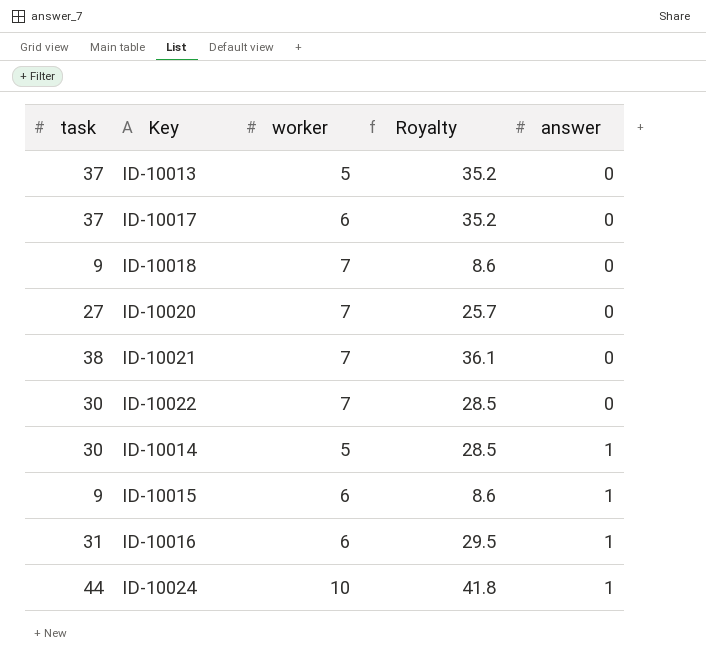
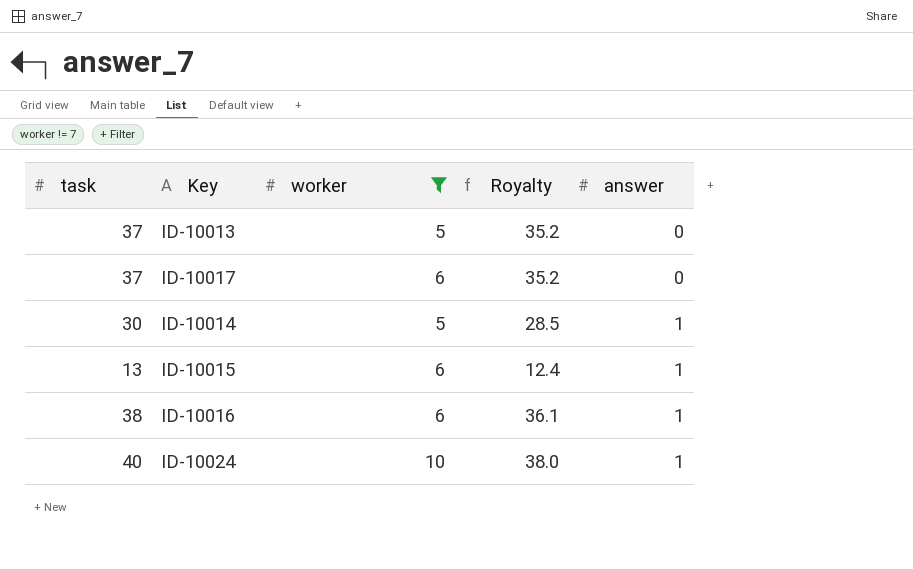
filter: none -> worker != 7
ID-10015 | task: 9 -> 13
ID-10015 | Royalty: 8.6 -> 12.4
ID-10016 | task: 31 -> 38
ID-10016 | Royalty: 29.5 -> 36.1
ID-10024 | task: 44 -> 40
ID-10024 | Royalty: 41.8 -> 38.0

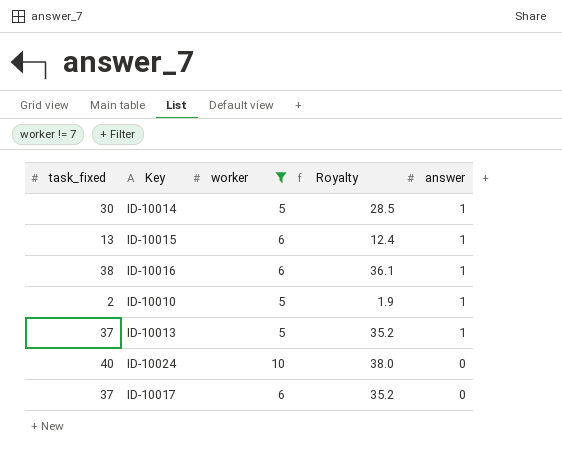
row order: answer ascending -> answer descending
column name: task -> task_fixed
row ID-10010: none -> 2 | 5 | 1.9 | 1
ID-10013 | answer: 0 -> 1
ID-10024 | answer: 1 -> 0

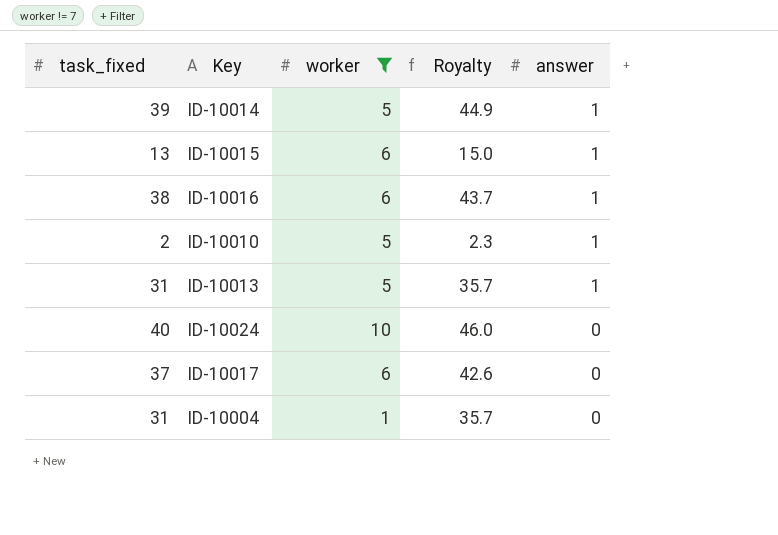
column Royalty | formula: [task_fixed] * 0.95 -> [task_fixed] * 1.15
ID-10014 | task_fixed: 30 -> 39
ID-10013 | task_fixed: 37 -> 31
row ID-10004: none -> 31 | 1 | 35.7 | 0

